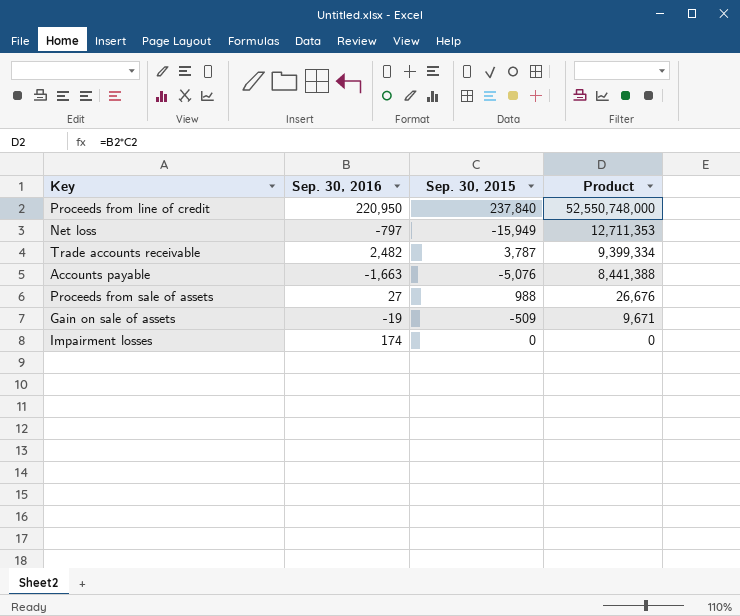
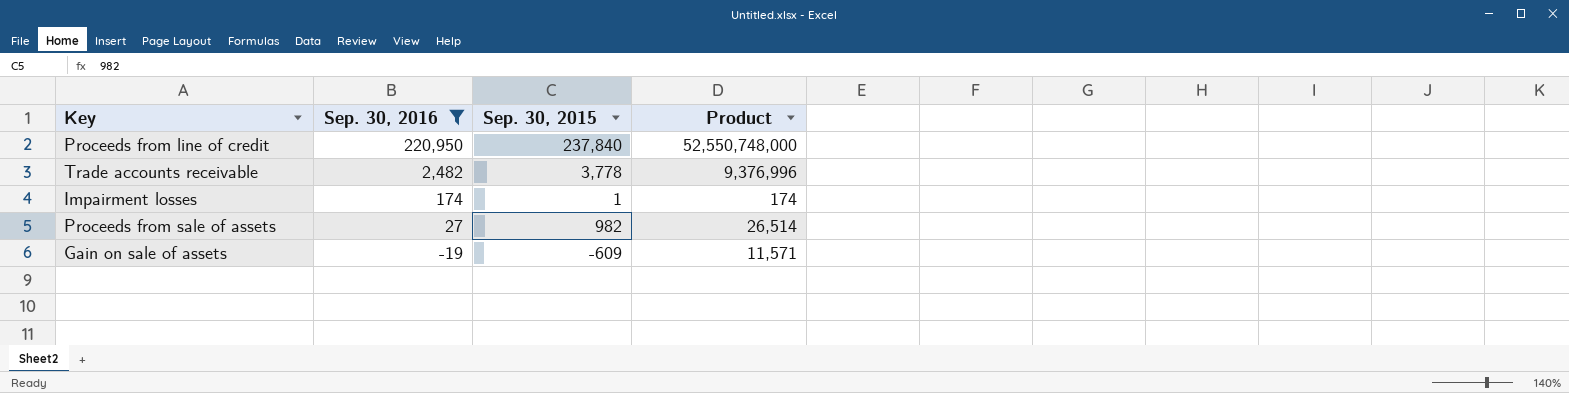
filter: none -> Sep. 30, 2016 >= -19
row order: Product descending -> Sep. 30, 2016 descending
Trade accounts receivable | Sep. 30, 2015: 3,787 -> 3,778
Trade accounts receivable | Product: 9,399,334 -> 9,376,996
Impairment losses | Sep. 30, 2015: 0 -> 1
Impairment losses | Product: 0 -> 174
Proceeds from sale of assets | Sep. 30, 2015: 988 -> 982
Proceeds from sale of assets | Product: 26,676 -> 26,514
Gain on sale of assets | Sep. 30, 2015: -509 -> -609
Gain on sale of assets | Product: 9,671 -> 11,571

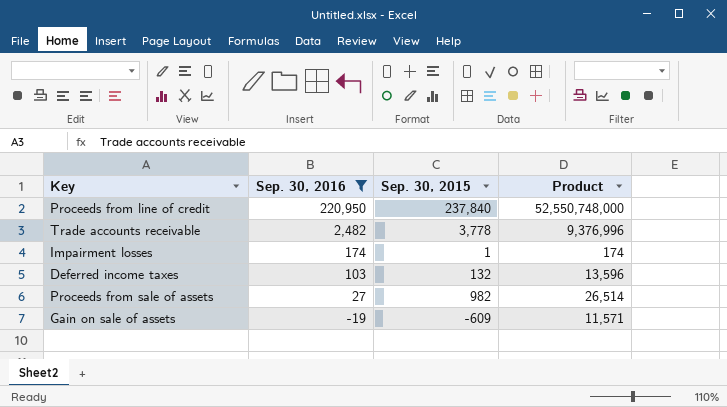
row Deferred income taxes: none -> 103 | 132 | 13,596

